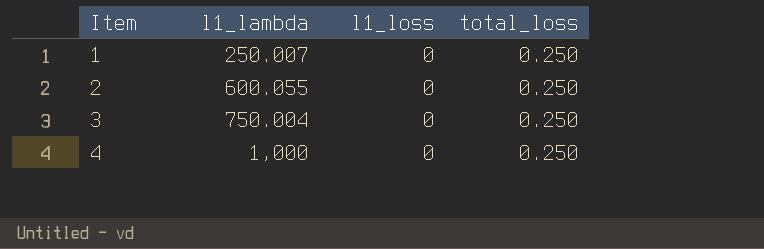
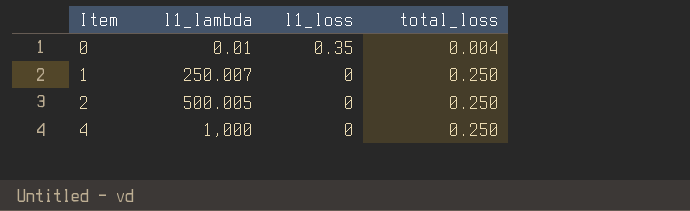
row 3: 750.004 | 0 | 0.250 -> none
row 0: none -> 0.01 | 0.35 | 0.004
2 | l1_lambda: 600.055 -> 500.005

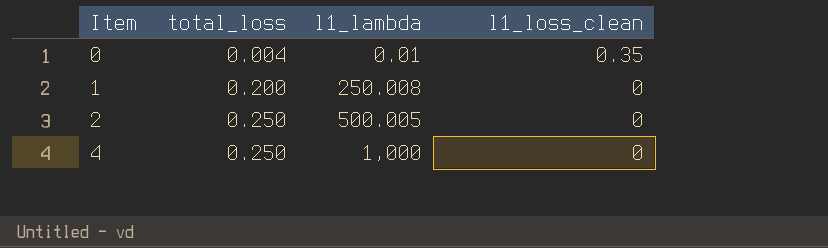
column total_loss | position: 4 -> 2
column name: l1_loss -> l1_loss_clean
1 | total_loss: 0.250 -> 0.200
1 | l1_lambda: 250.007 -> 250.008

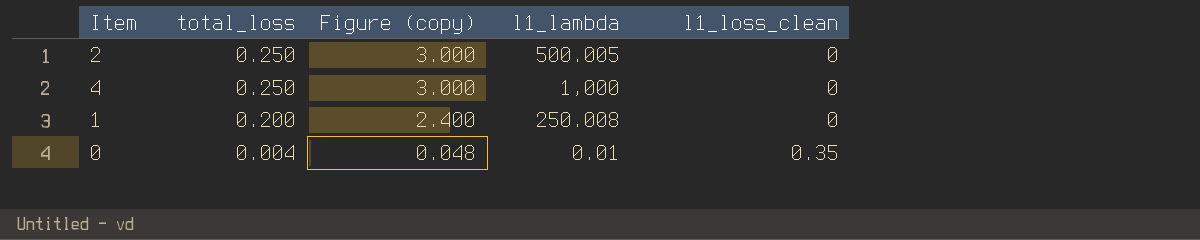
row order: Item ascending -> total_loss descending
column Figure (copy) | formula: none -> [total_loss] * 12

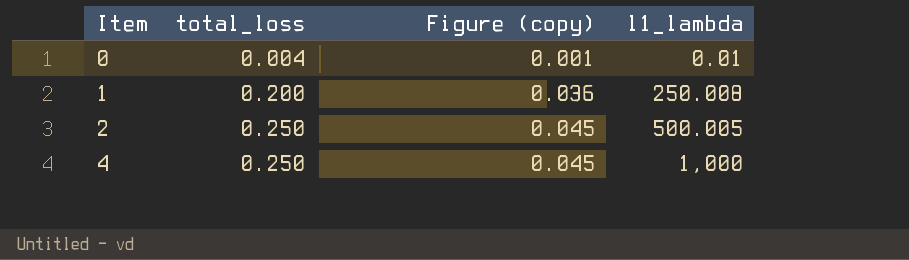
row order: total_loss descending -> Item ascending
column l1_loss_clean | position: 5 -> none
column Figure (copy) | formula: [total_loss] * 12 -> [total_loss] * 0.18

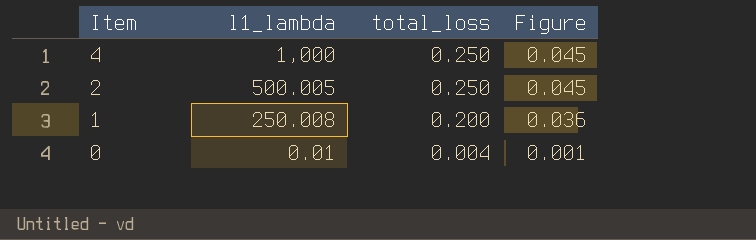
row order: Item ascending -> Item descending
column l1_lambda | position: 4 -> 2
column name: Figure (copy) -> Figure

